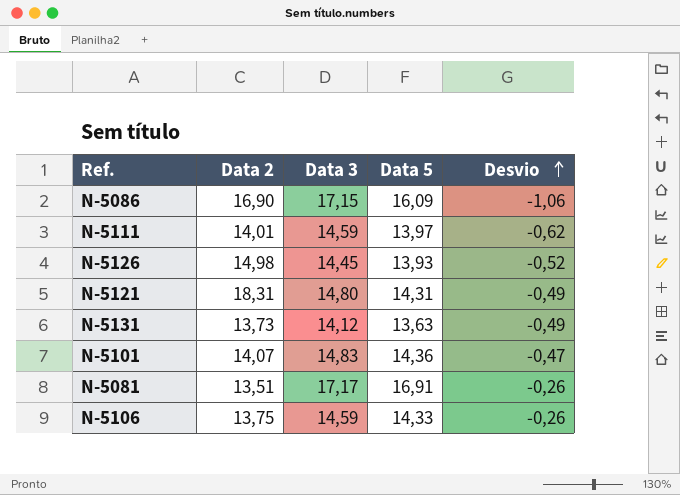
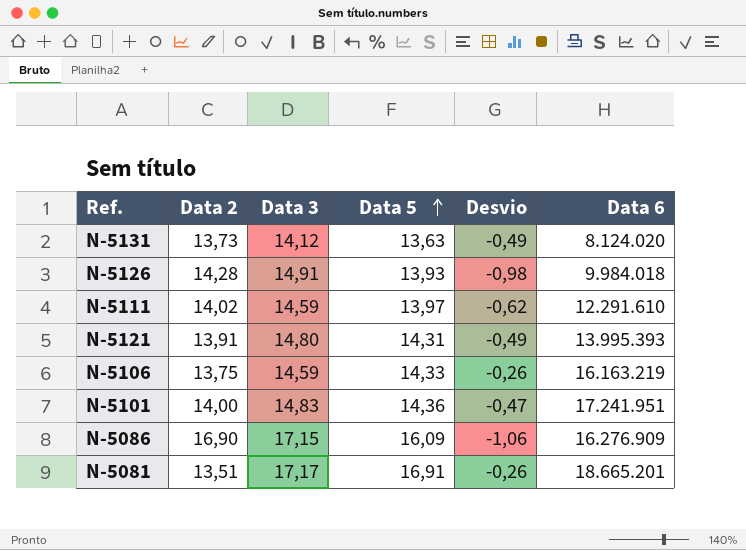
row order: Desvio ascending -> Data 5 ascending
column Data 6 | position: none -> 6
N-5126 | Data 2: 14,98 -> 14,28
N-5126 | Data 3: 14,45 -> 14,91
N-5126 | Desvio: -0,52 -> -0,98
N-5111 | Data 2: 14,01 -> 14,02
N-5121 | Data 2: 18,31 -> 13,91
N-5101 | Data 2: 14,07 -> 14,00

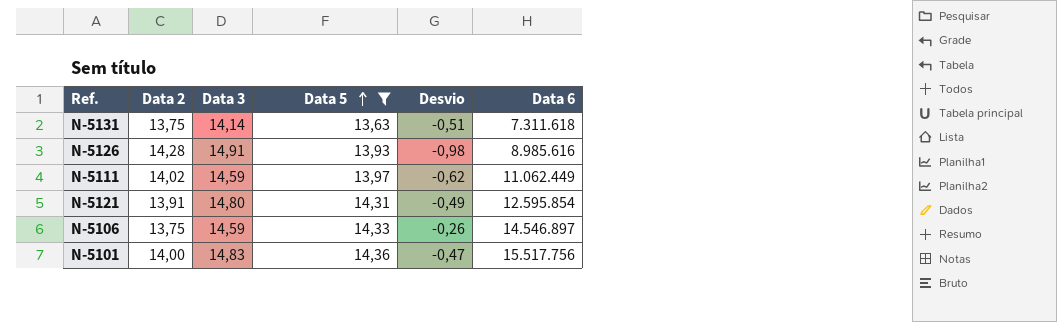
filter: none -> Data 5 <= 14,36
N-5131 | Data 2: 13,73 -> 13,75
N-5131 | Data 3: 14,12 -> 14,14
N-5131 | Desvio: -0,49 -> -0,51
N-5131 | Data 6: 8.124.020 -> 7.311.618
N-5126 | Data 6: 9.984.018 -> 8.985.616
N-5111 | Data 6: 12.291.610 -> 11.062.449
N-5121 | Data 6: 13.995.393 -> 12.595.854
N-5106 | Data 6: 16.163.219 -> 14.546.897
N-5101 | Data 6: 17.241.951 -> 15.517.756

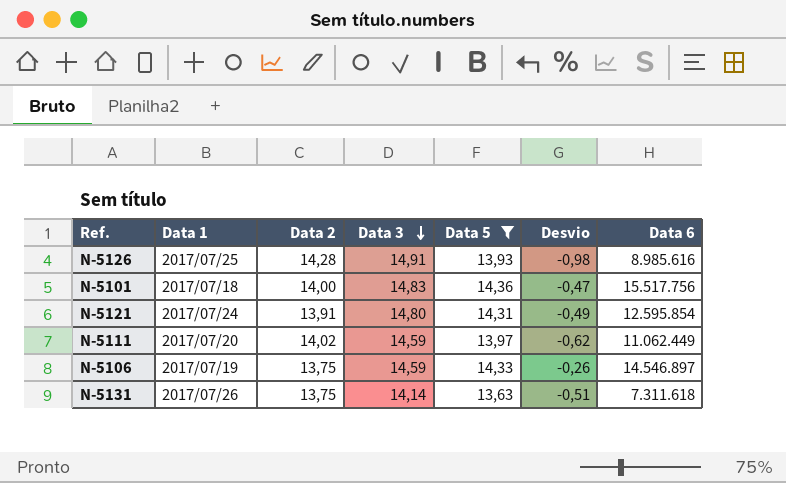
row order: Data 5 ascending -> Data 3 descending
column Data 1 | position: none -> 2

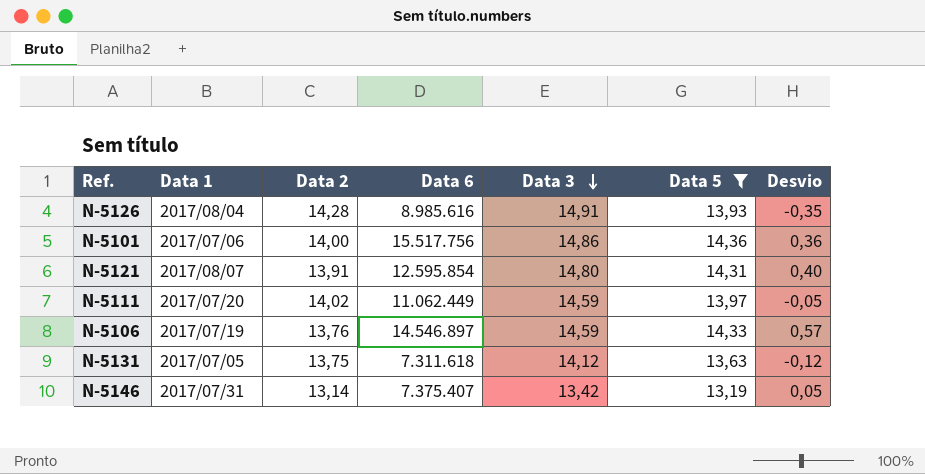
column Data 6 | position: 7 -> 4
column Desvio | formula: [Data 5] - [Data 3] -> [Data 5] - [Data 2]
N-5126 | Data 1: 2017/07/25 -> 2017/08/04
N-5101 | Data 1: 2017/07/18 -> 2017/07/06
N-5101 | Data 3: 14,83 -> 14,86
N-5121 | Data 1: 2017/07/24 -> 2017/08/07
N-5106 | Data 2: 13,75 -> 13,76
N-5131 | Data 1: 2017/07/26 -> 2017/07/05
N-5131 | Data 3: 14,14 -> 14,12
row N-5146: none -> 2017/07/31 | 13,14 | 7.375.407 | 13,42 | 13,19 | 0,05

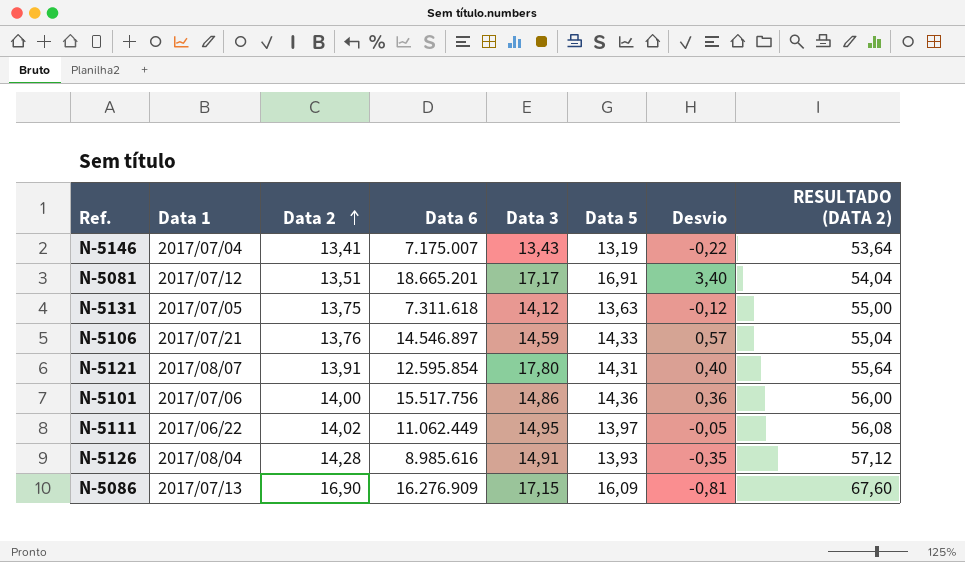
filter: Data 5 <= 14,36 -> none
row order: Data 3 descending -> Data 2 ascending
column RESULTADO (DATA 2) | formula: none -> [Data 2] * 4
N-5146 | Data 1: 2017/07/31 -> 2017/07/04
N-5146 | Data 2: 13,14 -> 13,41
N-5146 | Data 6: 7.375.407 -> 7.175.007
N-5146 | Data 3: 13,42 -> 13,43
N-5146 | Desvio: 0,05 -> -0,22
N-5106 | Data 1: 2017/07/19 -> 2017/07/21
N-5121 | Data 3: 14,80 -> 17,80
N-5111 | Data 1: 2017/07/20 -> 2017/06/22
N-5111 | Data 3: 14,59 -> 14,95

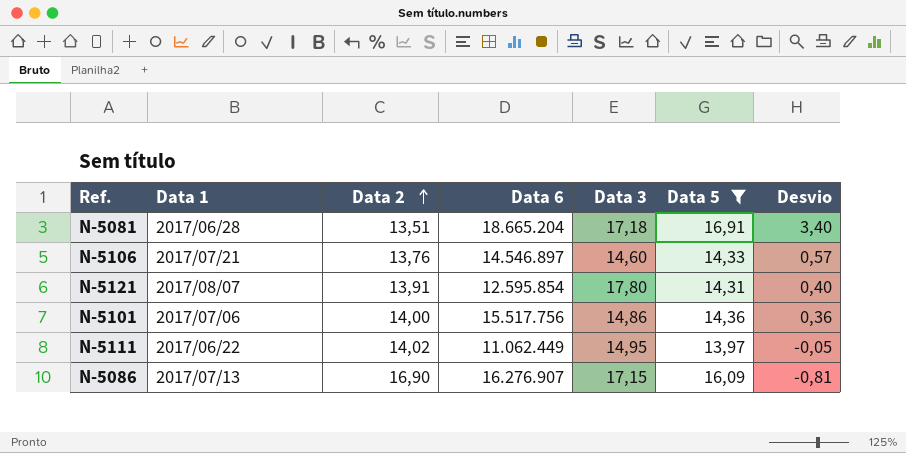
filter: none -> Data 5 >= 13,97
column RESULTADO (DATA 2) | formula: [Data 2] * 4 -> none
N-5081 | Data 1: 2017/07/12 -> 2017/06/28
N-5081 | Data 6: 18.665.201 -> 18.665.204
N-5081 | Data 3: 17,17 -> 17,18
N-5106 | Data 3: 14,59 -> 14,60
N-5086 | Data 6: 16.276.909 -> 16.276.907

